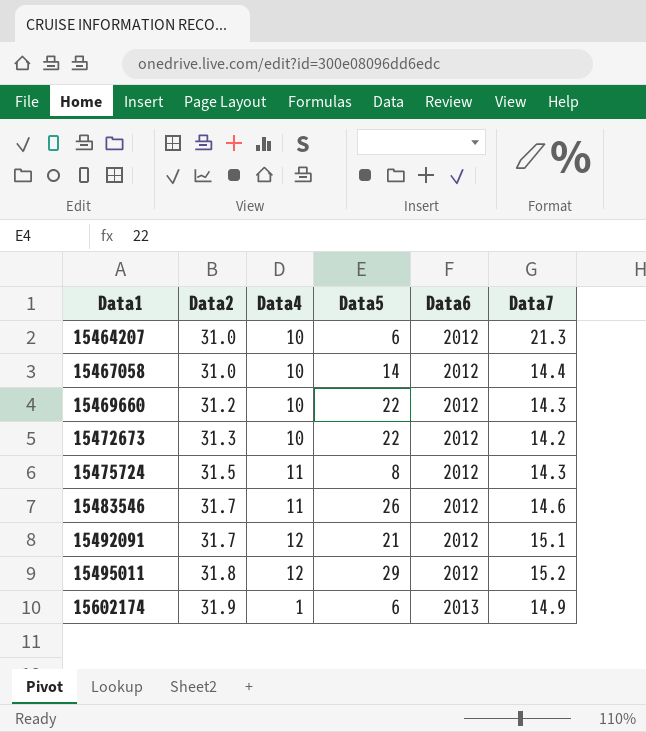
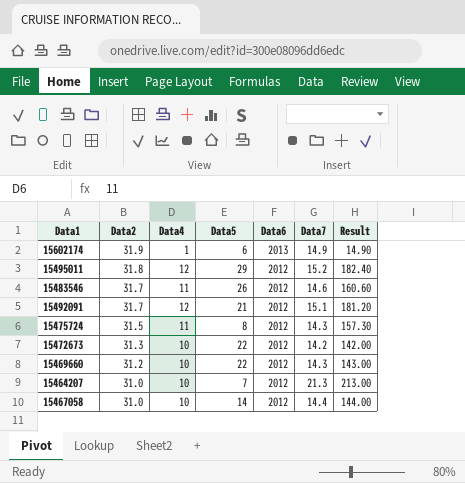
row order: Data1 ascending -> Data2 descending
column Result | formula: none -> [Data4] * [Data7]
15464207 | Data5: 6 -> 7

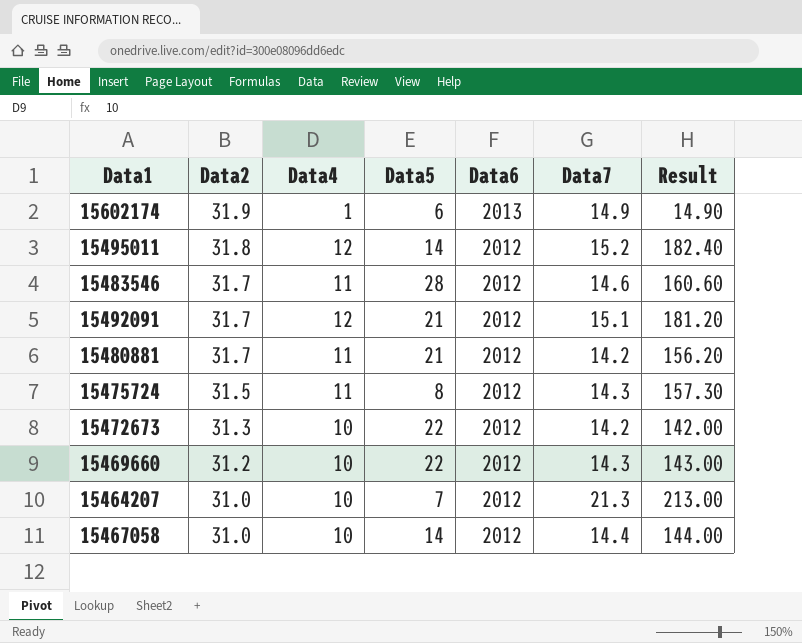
15495011 | Data5: 29 -> 14
15483546 | Data5: 26 -> 28
row 15480881: none -> 31.7 | 11 | 21 | 2012 | 14.2 | 156.20

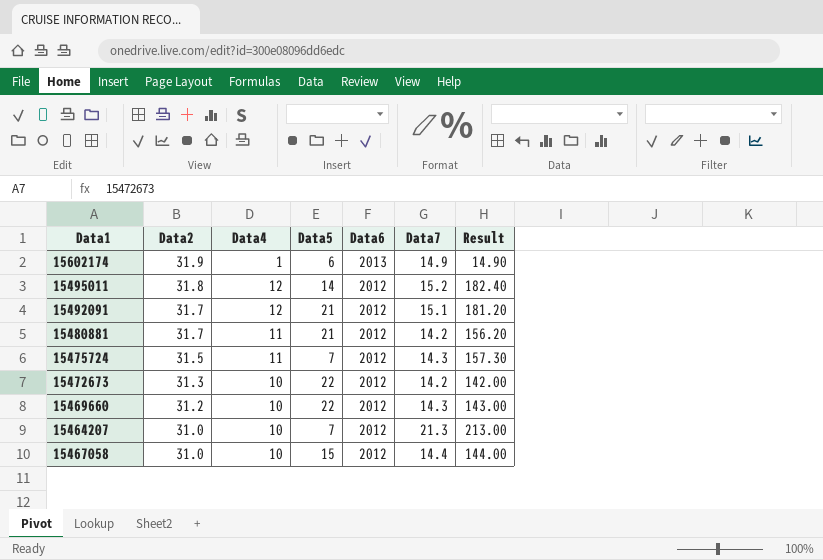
row 15483546: 31.7 | 11 | 28 | 2012 | 14.6 | 160.60 -> none
15475724 | Data5: 8 -> 7
15467058 | Data5: 14 -> 15

